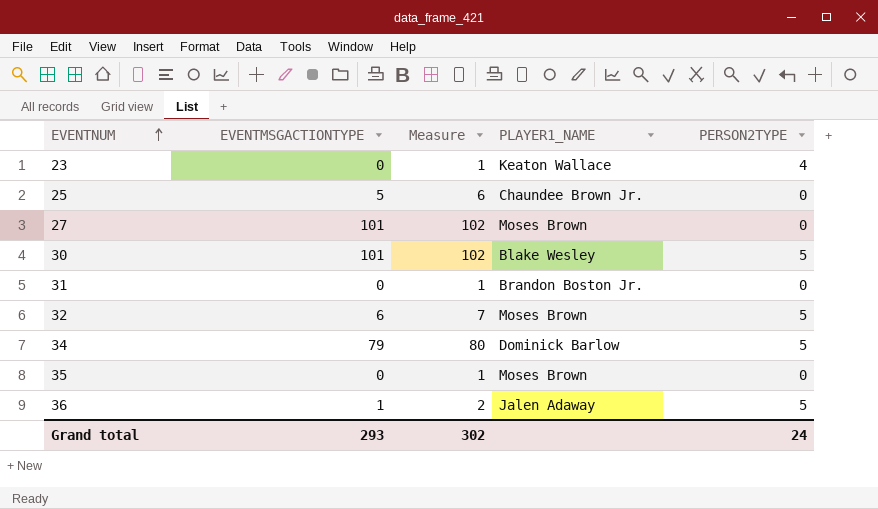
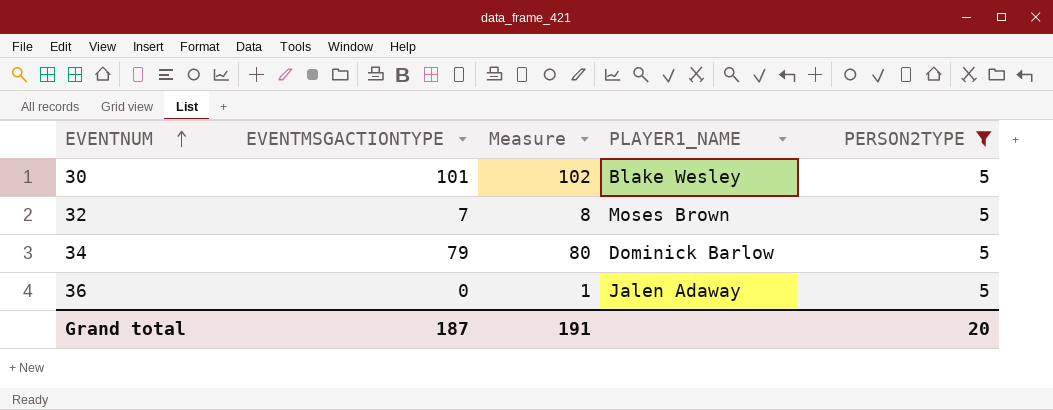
filter: none -> PERSON2TYPE = 5
32 | EVENTMSGACTIONTYPE: 6 -> 7
32 | Measure: 7 -> 8
36 | EVENTMSGACTIONTYPE: 1 -> 0
36 | Measure: 2 -> 1
Grand total | EVENTMSGACTIONTYPE: 293 -> 187
Grand total | Measure: 302 -> 191
Grand total | PERSON2TYPE: 24 -> 20

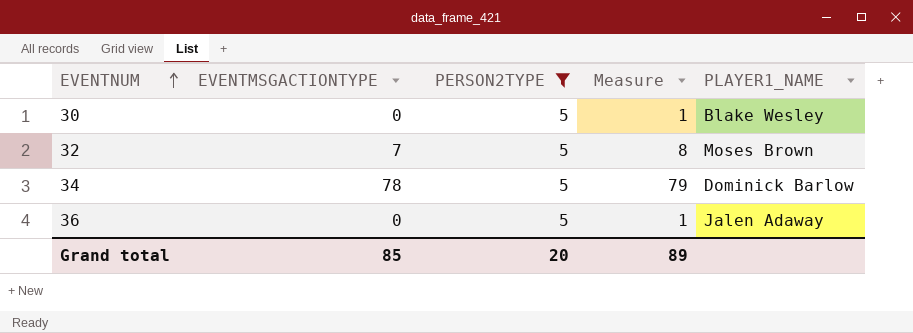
column PERSON2TYPE | position: 5 -> 3
30 | EVENTMSGACTIONTYPE: 101 -> 0
30 | Measure: 102 -> 1
34 | EVENTMSGACTIONTYPE: 79 -> 78
34 | Measure: 80 -> 79
Grand total | EVENTMSGACTIONTYPE: 187 -> 85
Grand total | Measure: 191 -> 89

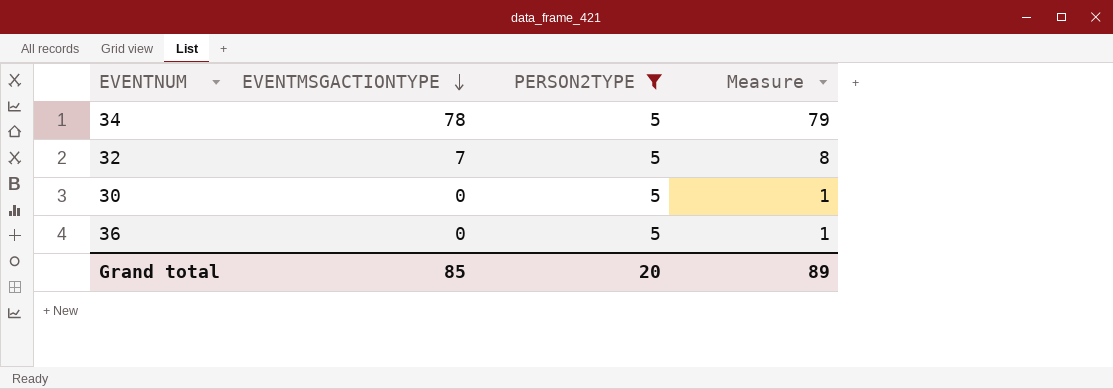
row order: EVENTNUM ascending -> EVENTMSGACTIONTYPE descending
column PLAYER1_NAME | position: 5 -> none

